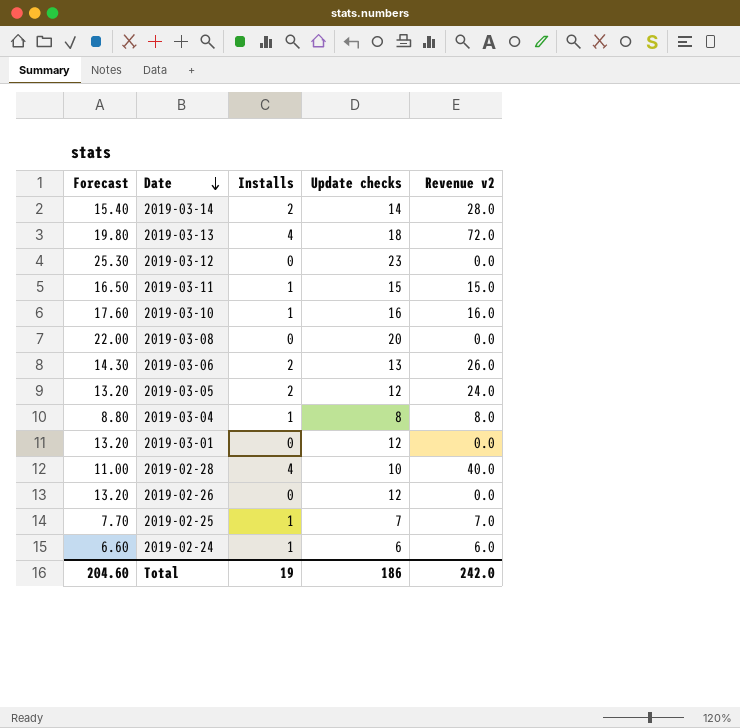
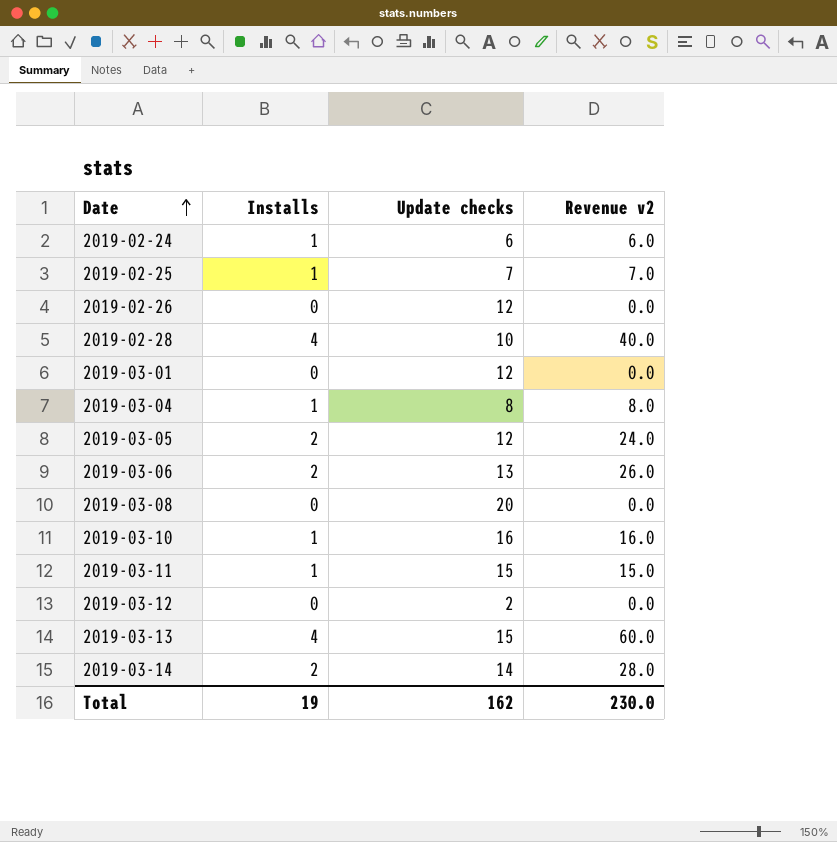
row order: Date descending -> Date ascending
column Forecast | formula: [Update checks] * 1.1 -> none
2019-03-12 | Update checks: 23 -> 2
2019-03-13 | Update checks: 18 -> 15
2019-03-13 | Revenue v2: 72.0 -> 60.0
Total | Update checks: 186 -> 162
Total | Revenue v2: 242.0 -> 230.0

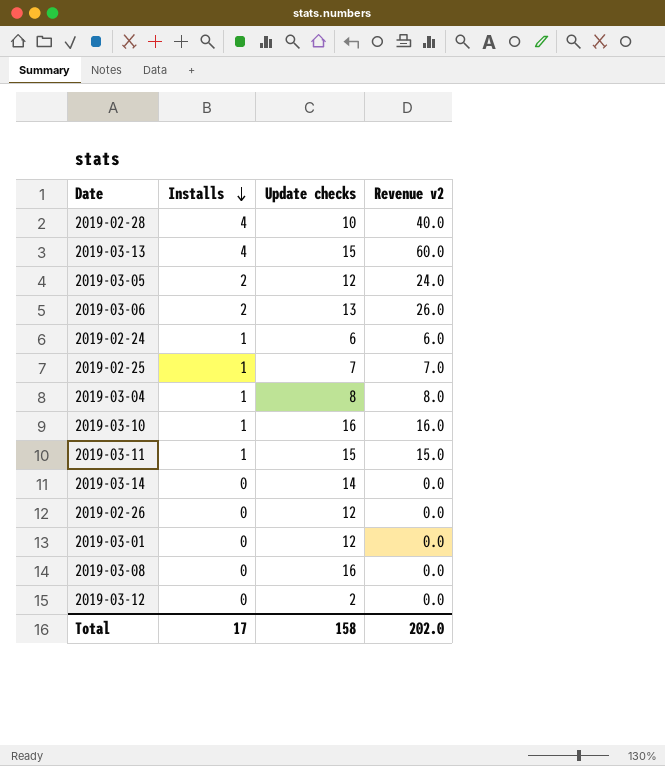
row order: Date ascending -> Installs descending
2019-03-14 | Installs: 2 -> 0
2019-03-14 | Revenue v2: 28.0 -> 0.0
2019-03-08 | Update checks: 20 -> 16
Total | Installs: 19 -> 17
Total | Update checks: 162 -> 158
Total | Revenue v2: 230.0 -> 202.0

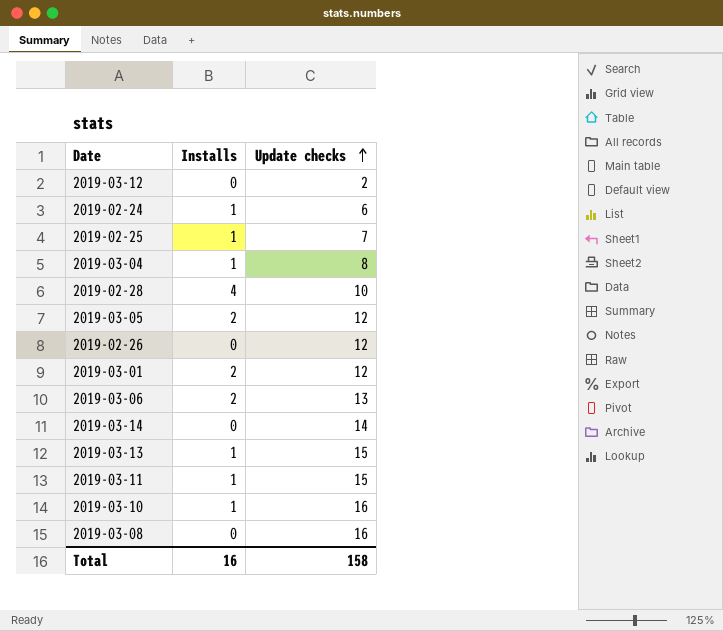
row order: Installs descending -> Update checks ascending
column Revenue v2 | formula: [Installs] * [Update checks] -> none
2019-03-01 | Installs: 0 -> 2
2019-03-13 | Installs: 4 -> 1
Total | Installs: 17 -> 16

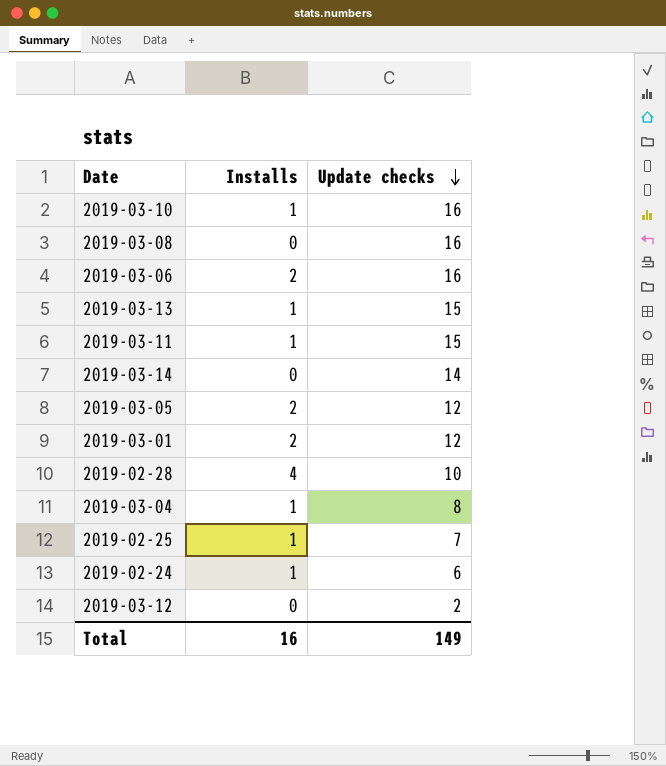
row order: Update checks ascending -> Update checks descending
row 2019-02-26: 0 | 12 -> none
2019-03-06 | Update checks: 13 -> 16
Total | Update checks: 158 -> 149

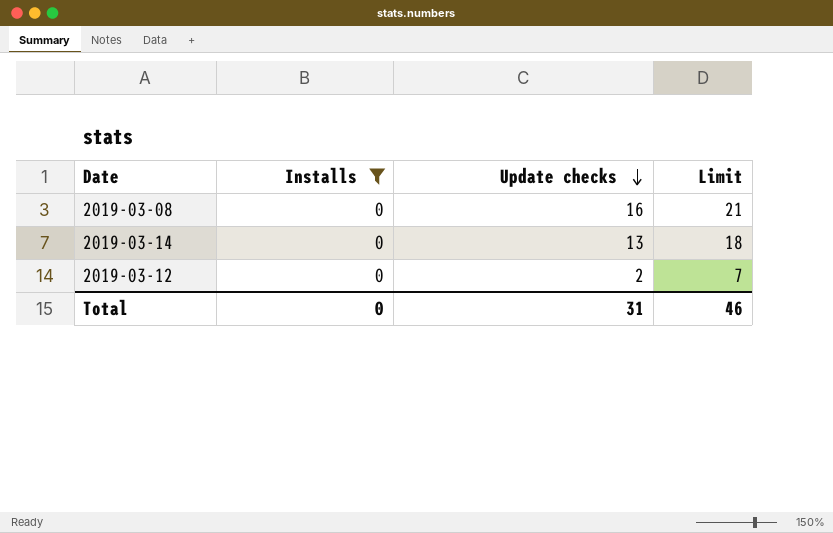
filter: none -> Installs = 0
column Limit | formula: none -> [Update checks] + 5
2019-03-14 | Update checks: 14 -> 13
Total | Installs: 16 -> 0
Total | Update checks: 149 -> 31

